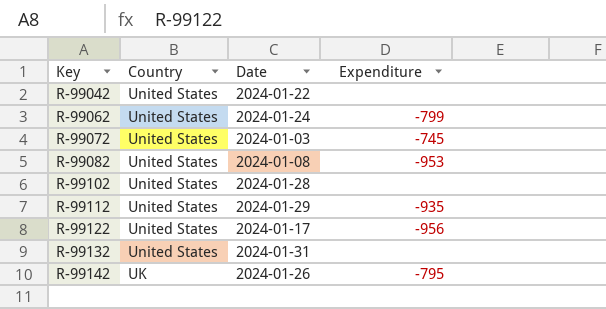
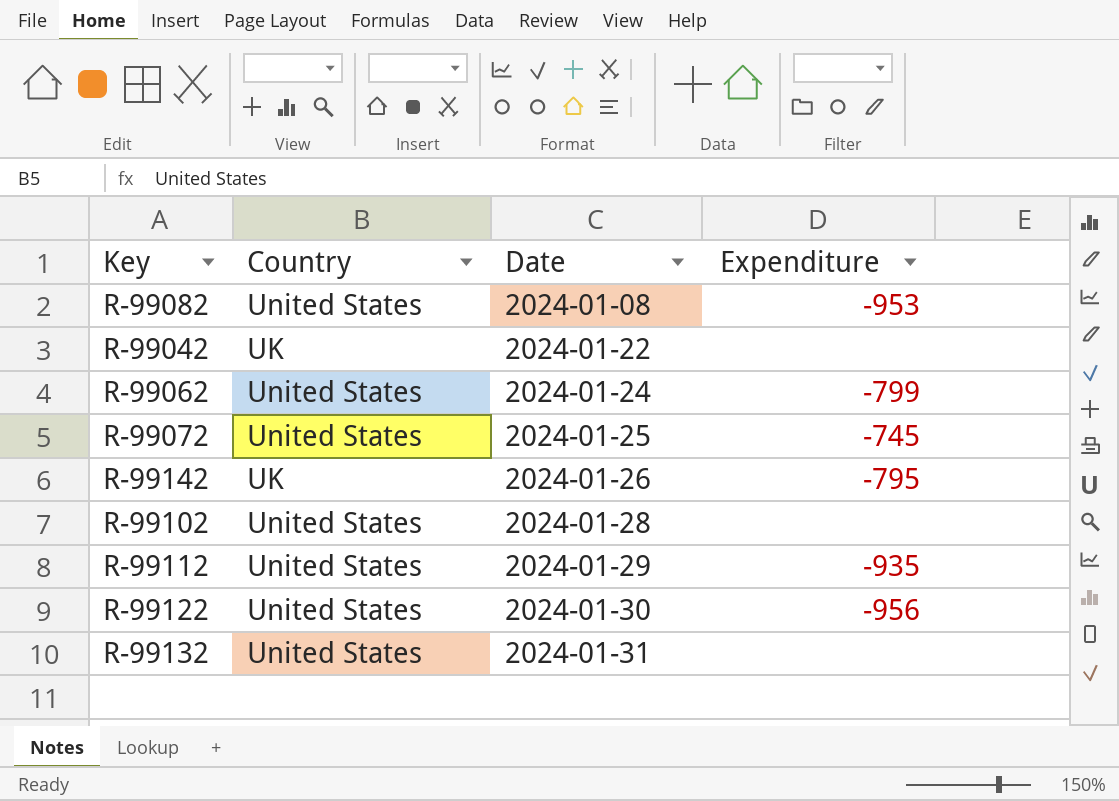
row order: Key ascending -> Date ascending
R-99042 | Country: United States -> UK
R-99072 | Date: 2024-01-03 -> 2024-01-25
R-99122 | Date: 2024-01-17 -> 2024-01-30

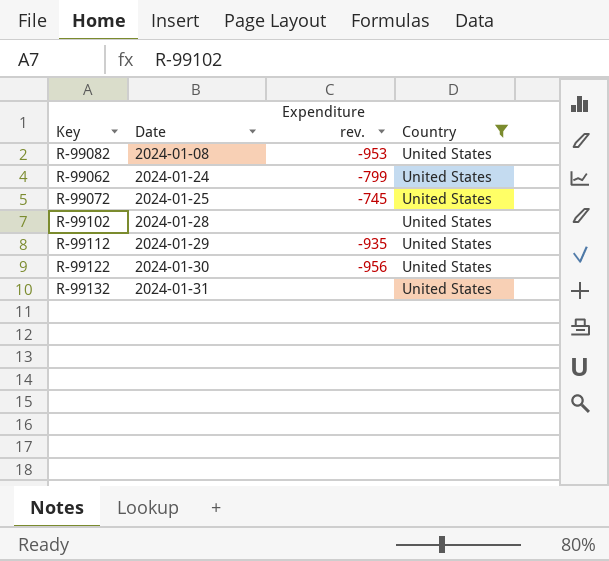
filter: none -> Country = United States
column name: Expenditure -> Expenditure rev.
column Country | position: 2 -> 4

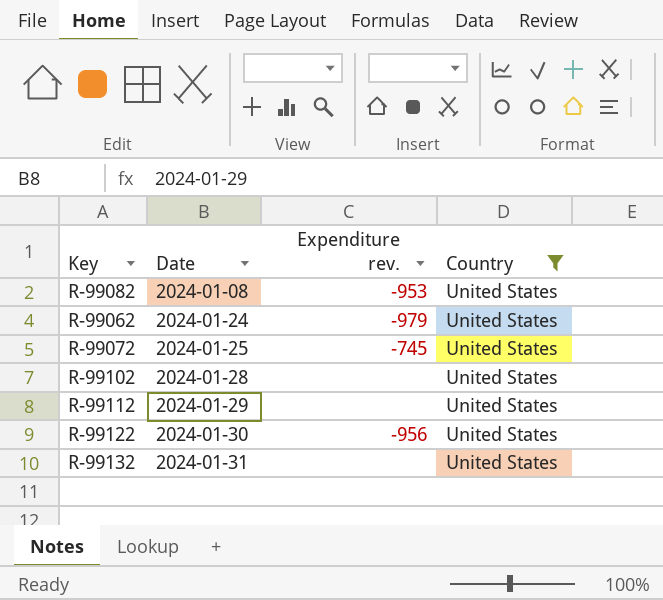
R-99062 | Expenditure rev.: -799 -> -979
R-99112 | Expenditure rev.: -935 -> none

